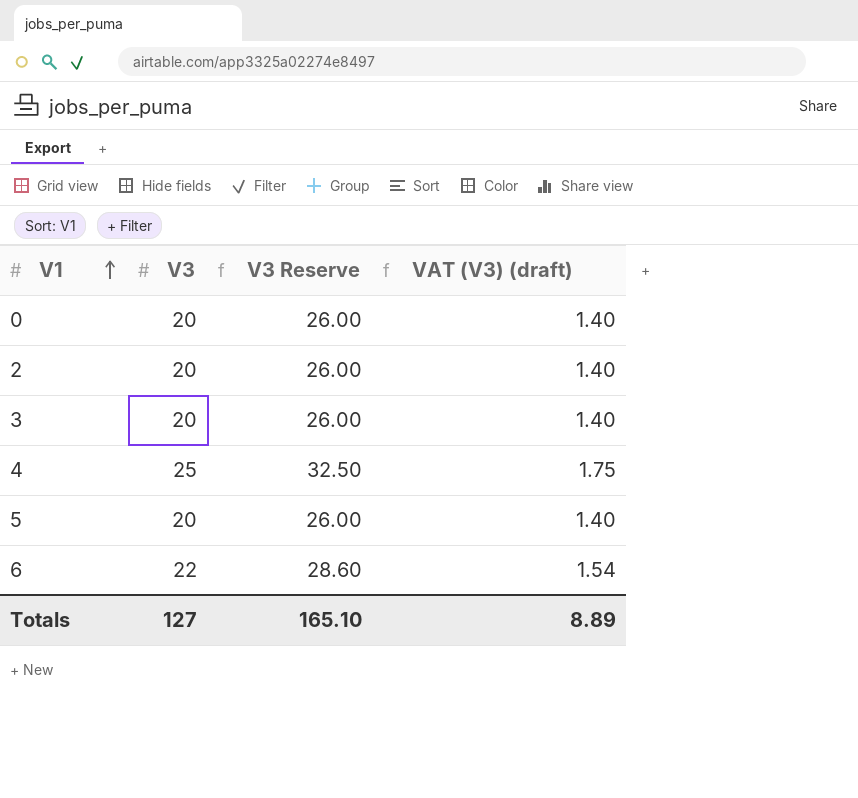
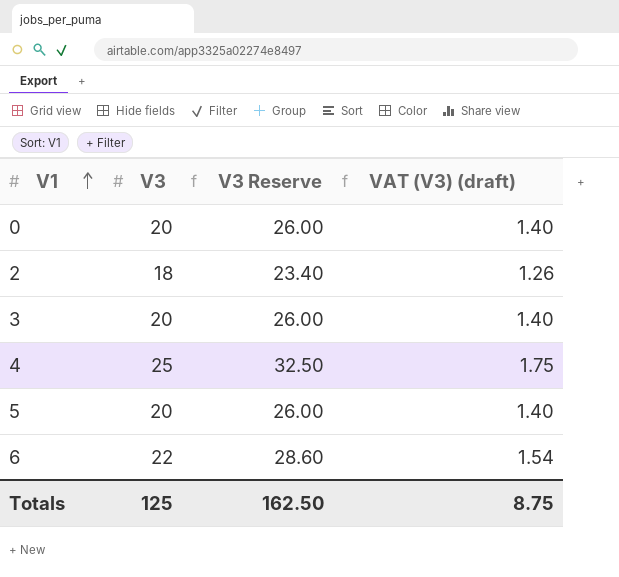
2 | V3: 20 -> 18
2 | V3 Reserve: 26.00 -> 23.40
2 | VAT (V3) (draft): 1.40 -> 1.26
Totals | V3: 127 -> 125
Totals | V3 Reserve: 165.10 -> 162.50
Totals | VAT (V3) (draft): 8.89 -> 8.75

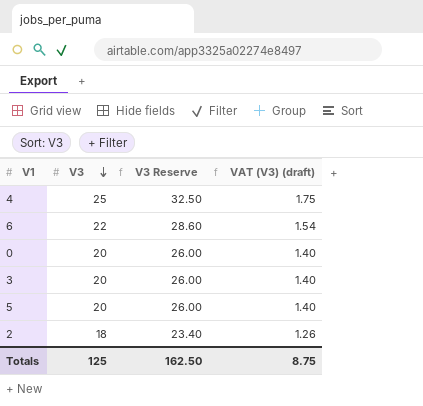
row order: V1 ascending -> V3 descending

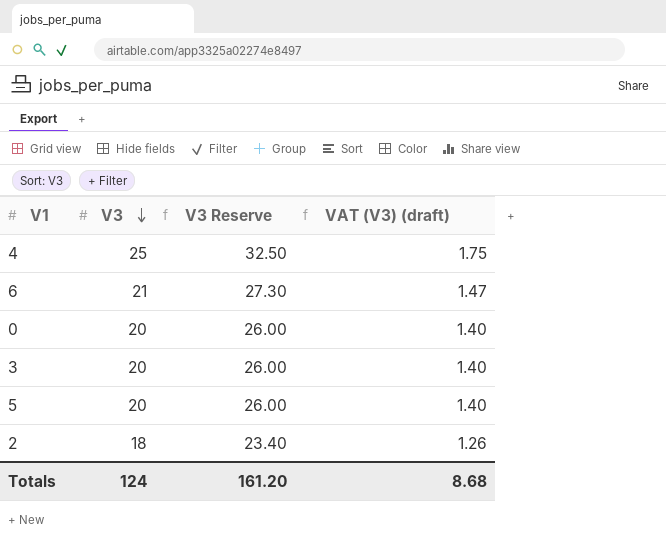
6 | V3: 22 -> 21
6 | V3 Reserve: 28.60 -> 27.30
6 | VAT (V3) (draft): 1.54 -> 1.47
Totals | V3: 125 -> 124
Totals | V3 Reserve: 162.50 -> 161.20
Totals | VAT (V3) (draft): 8.75 -> 8.68

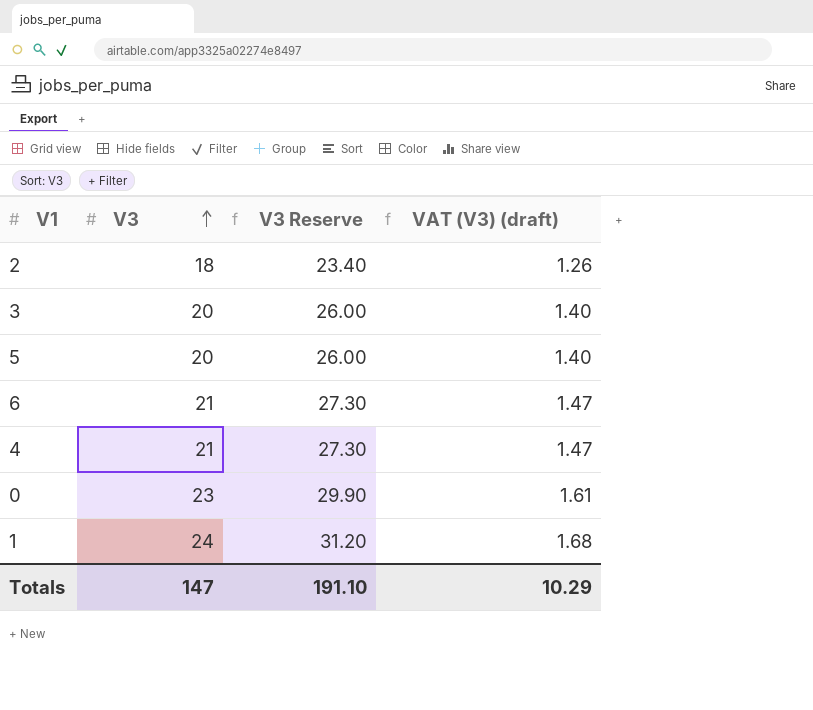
row order: V3 descending -> V3 ascending
4 | V3: 25 -> 21
4 | V3 Reserve: 32.50 -> 27.30
4 | VAT (V3) (draft): 1.75 -> 1.47
0 | V3: 20 -> 23
0 | V3 Reserve: 26.00 -> 29.90
0 | VAT (V3) (draft): 1.40 -> 1.61
row 1: none -> 24 | 31.20 | 1.68
Totals | V3: 124 -> 147
Totals | V3 Reserve: 161.20 -> 191.10
Totals | VAT (V3) (draft): 8.68 -> 10.29

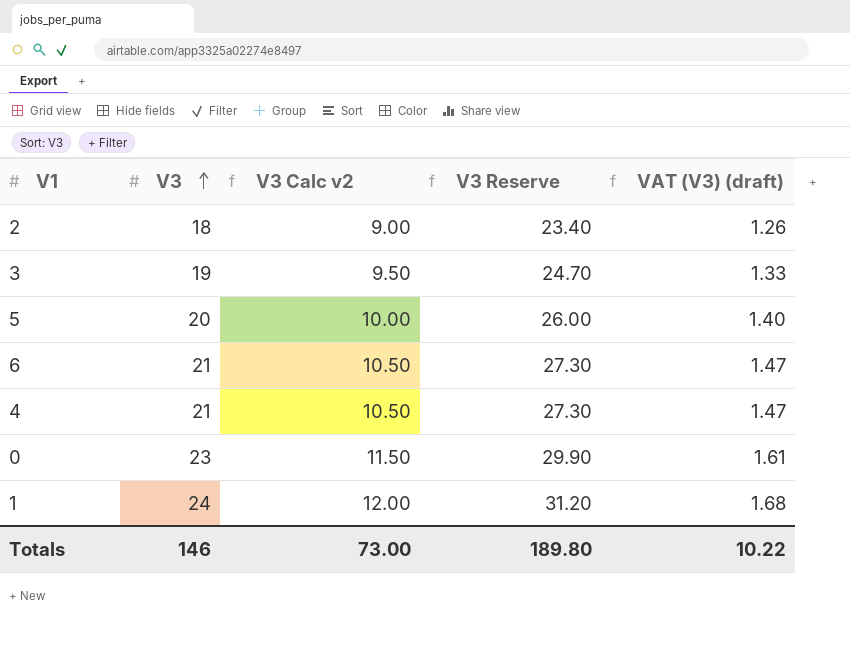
column V3 Calc v2 | formula: none -> [V3] * 0.5
3 | V3: 20 -> 19
3 | V3 Reserve: 26.00 -> 24.70
3 | VAT (V3) (draft): 1.40 -> 1.33
Totals | V3: 147 -> 146
Totals | V3 Reserve: 191.10 -> 189.80
Totals | VAT (V3) (draft): 10.29 -> 10.22

